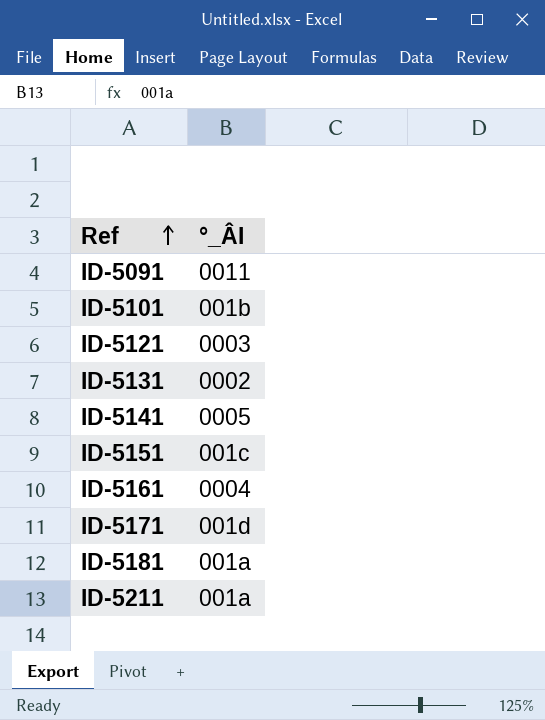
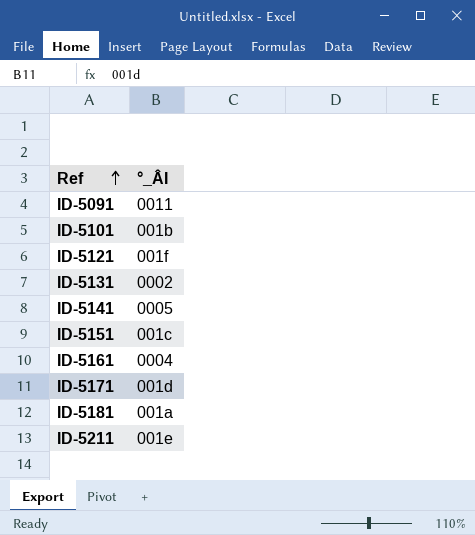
ID-5121 | °_ÂI: 0003 -> 001f
ID-5211 | °_ÂI: 001a -> 001e

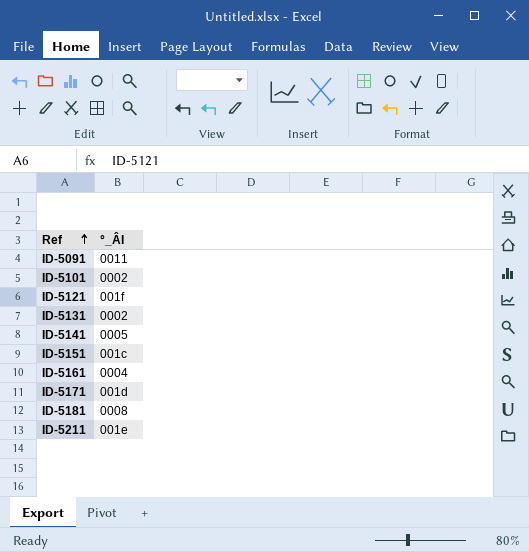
ID-5101 | °_ÂI: 001b -> 0002
ID-5181 | °_ÂI: 001a -> 0008

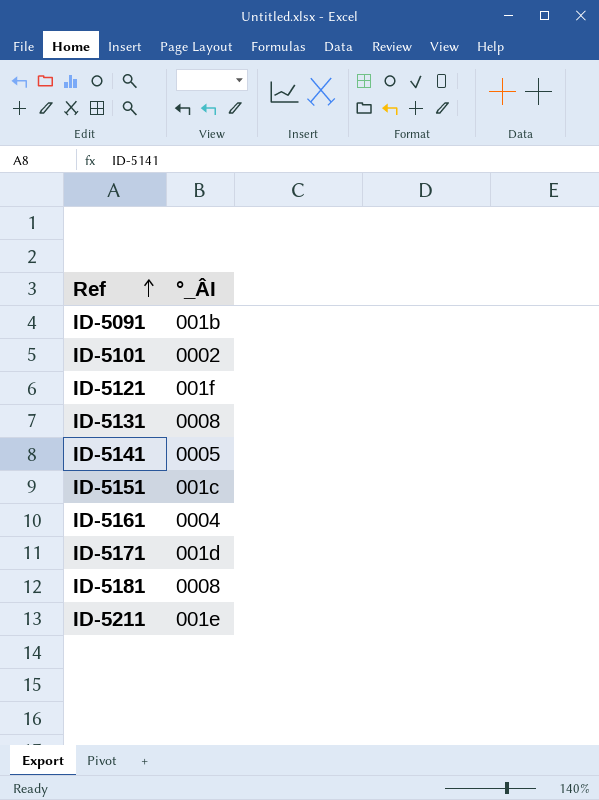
ID-5091 | °_ÂI: 0011 -> 001b
ID-5131 | °_ÂI: 0002 -> 0008

